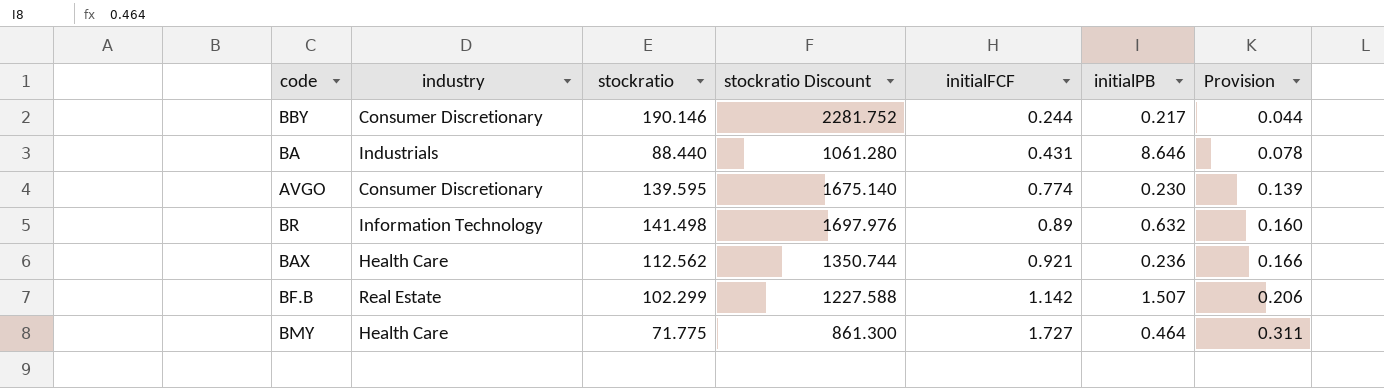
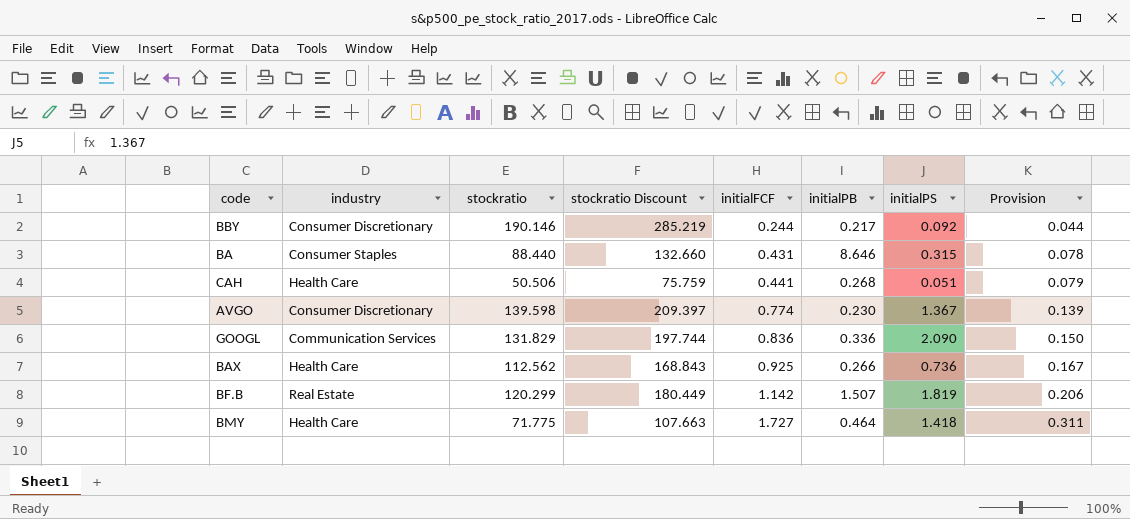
column stockratio Discount | formula: [stockratio] * 12 -> [stockratio] * 1.5
column initialPS | position: none -> 7
row BR: Information Technology | 141.498 | 1697.976 | 0.89 | 0.632 | 0.160 -> none
BA | industry: Industrials -> Consumer Staples
row CAH: none -> Health Care | 50.506 | 75.759 | 0.441 | 0.268 | 0.051 | 0.079
AVGO | stockratio: 139.595 -> 139.598
row GOOGL: none -> Communication Services | 131.829 | 197.744 | 0.836 | 0.336 | 2.090 | 0.150
BAX | initialFCF: 0.921 -> 0.925
BAX | initialPB: 0.236 -> 0.266
BAX | Provision: 0.166 -> 0.167
BF.B | stockratio: 102.299 -> 120.299

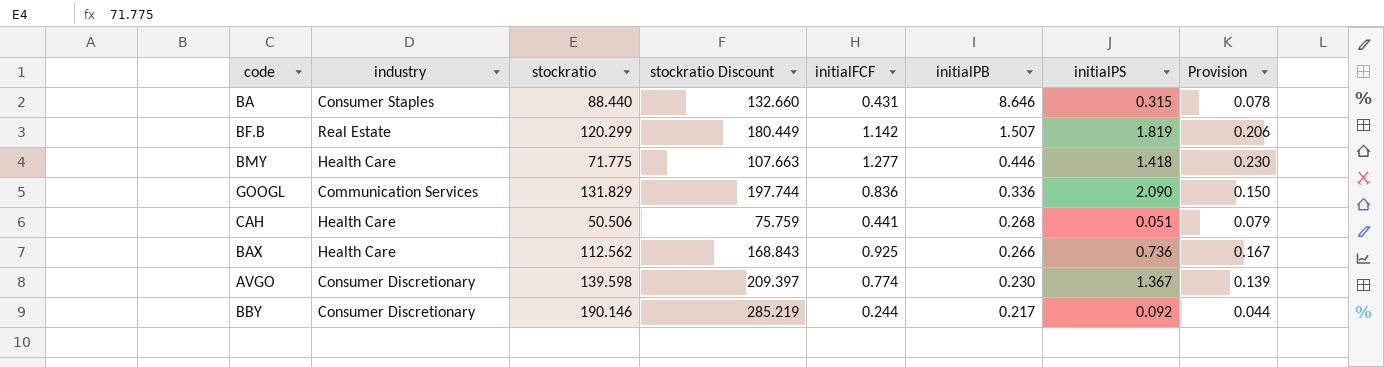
row order: initialFCF ascending -> initialPB descending
BMY | initialFCF: 1.727 -> 1.277
BMY | initialPB: 0.464 -> 0.446
BMY | Provision: 0.311 -> 0.230

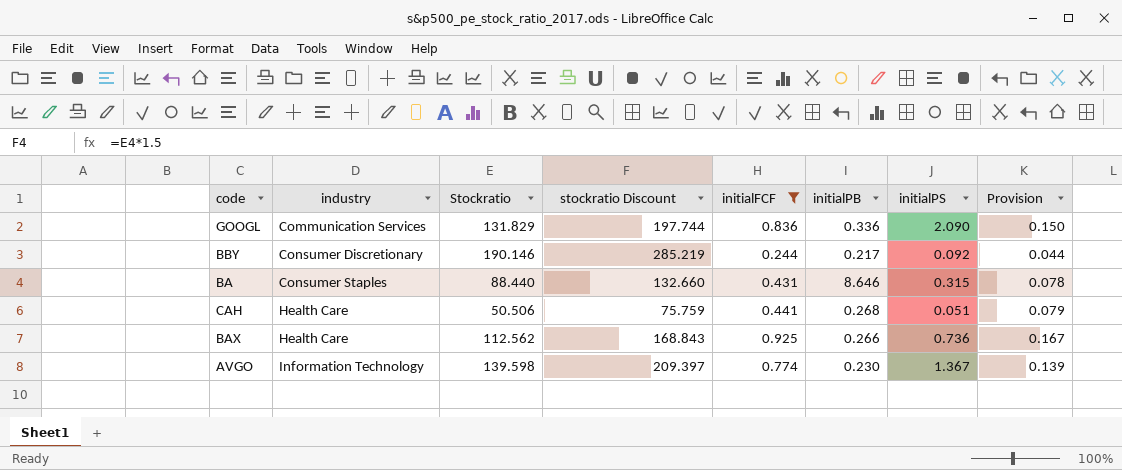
filter: none -> initialFCF <= 0.925
row order: initialPB descending -> industry ascending
column name: stockratio -> Stockratio
AVGO | industry: Consumer Discretionary -> Information Technology

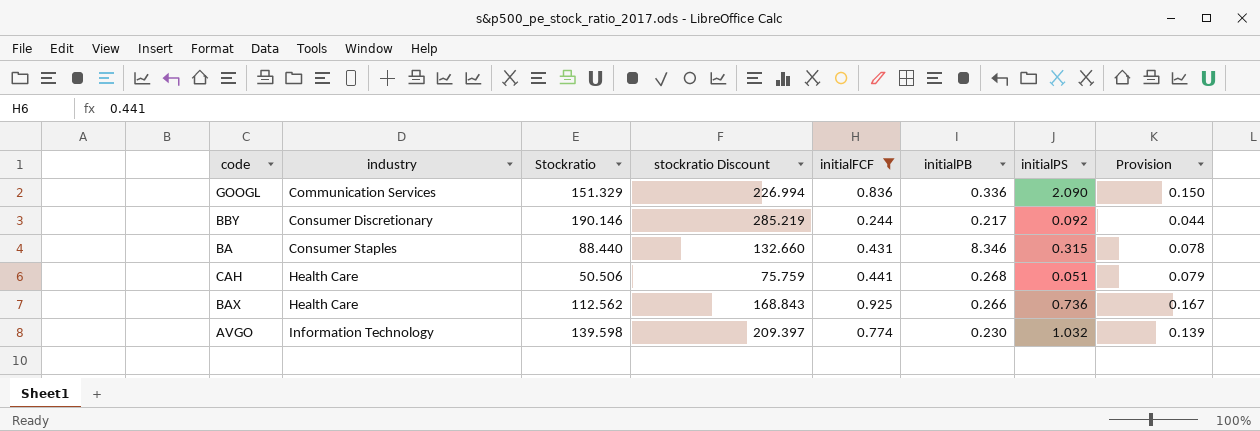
GOOGL | Stockratio: 131.829 -> 151.329
GOOGL | stockratio Discount: 197.744 -> 226.994
BA | initialPB: 8.646 -> 8.346
AVGO | initialPS: 1.367 -> 1.032

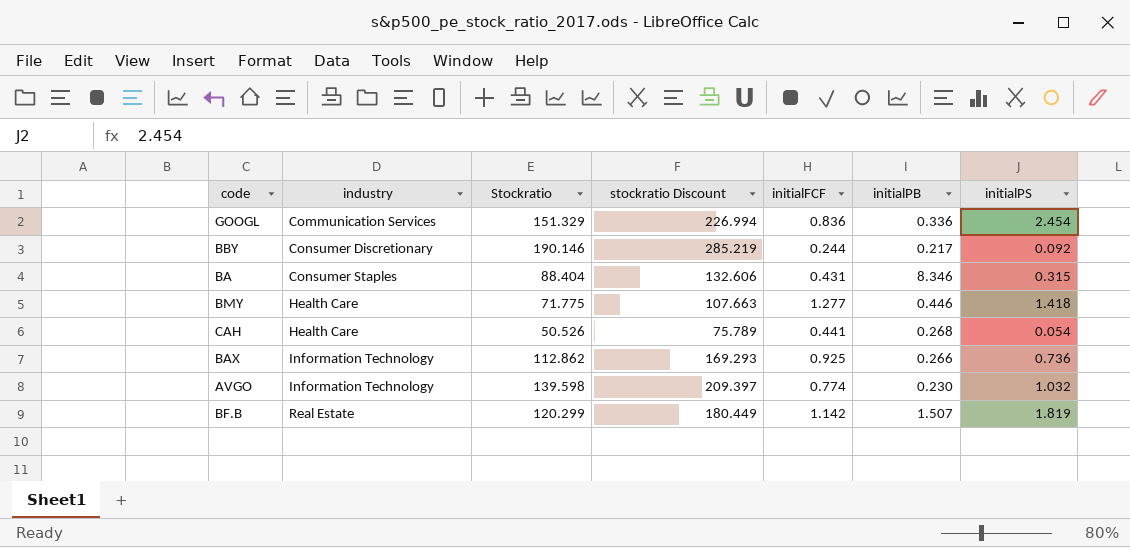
filter: initialFCF <= 0.925 -> none
column Provision | formula: [initialFCF] * 0.18 -> none
GOOGL | initialPS: 2.090 -> 2.454
BA | Stockratio: 88.440 -> 88.404
BA | stockratio Discount: 132.660 -> 132.606
CAH | Stockratio: 50.506 -> 50.526
CAH | stockratio Discount: 75.759 -> 75.789
CAH | initialPS: 0.051 -> 0.054
BAX | industry: Health Care -> Information Technology
BAX | Stockratio: 112.562 -> 112.862
BAX | stockratio Discount: 168.843 -> 169.293

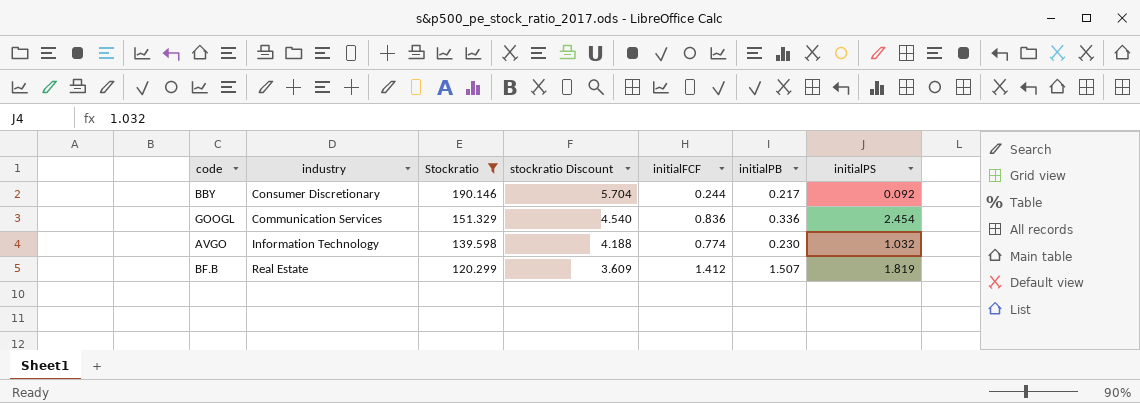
filter: none -> Stockratio >= 120.299
row order: industry ascending -> Stockratio descending
column stockratio Discount | formula: [Stockratio] * 1.5 -> [Stockratio] * 0.03
BF.B | initialFCF: 1.142 -> 1.412

